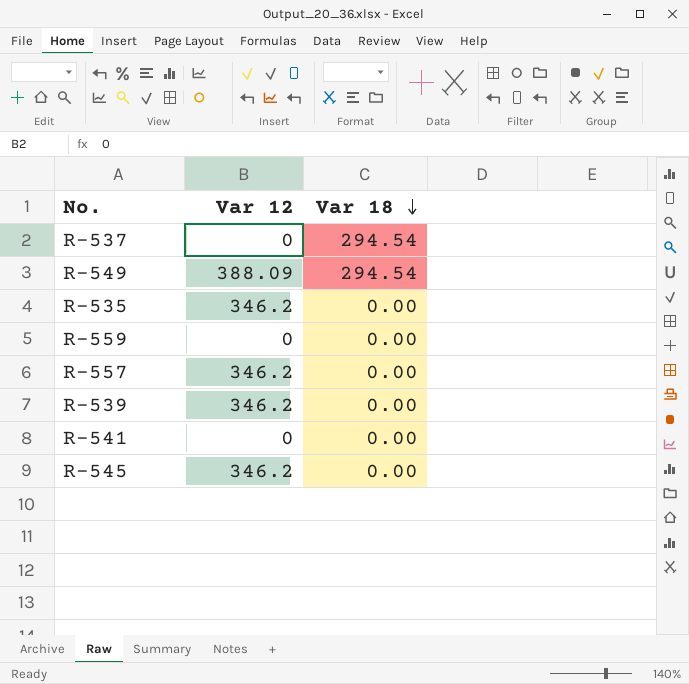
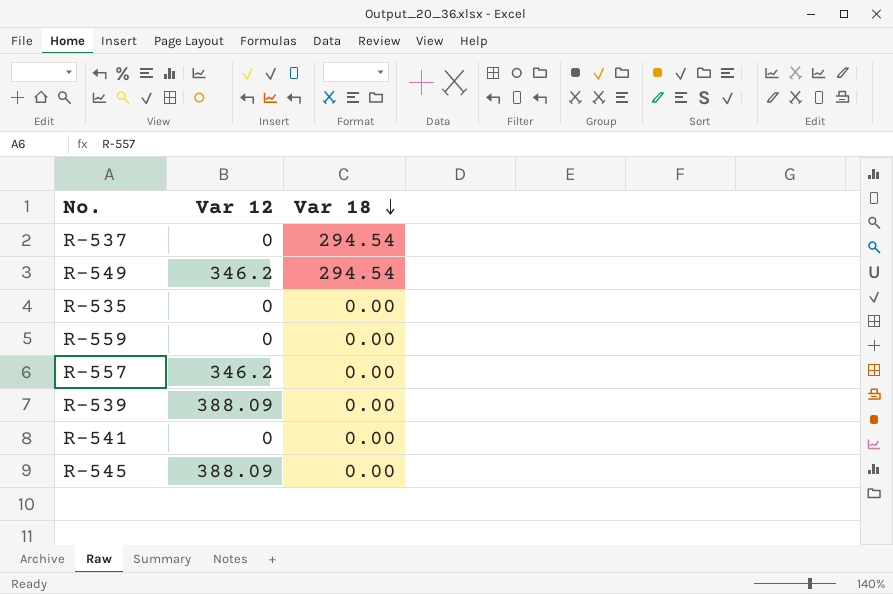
R-549 | Var 12: 388.09 -> 346.2
R-535 | Var 12: 346.2 -> 0
R-539 | Var 12: 346.2 -> 388.09
R-545 | Var 12: 346.2 -> 388.09

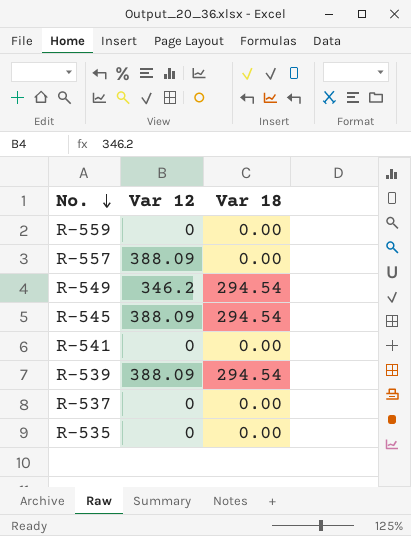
row order: Var 18 descending -> No. descending
R-557 | Var 12: 346.2 -> 388.09
R-545 | Var 18: 0.00 -> 294.54
R-539 | Var 18: 0.00 -> 294.54
R-537 | Var 18: 294.54 -> 0.00

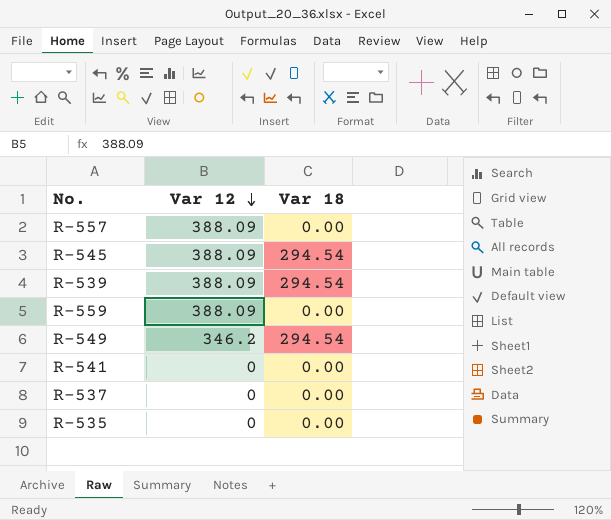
row order: No. descending -> Var 12 descending
R-559 | Var 12: 0 -> 388.09

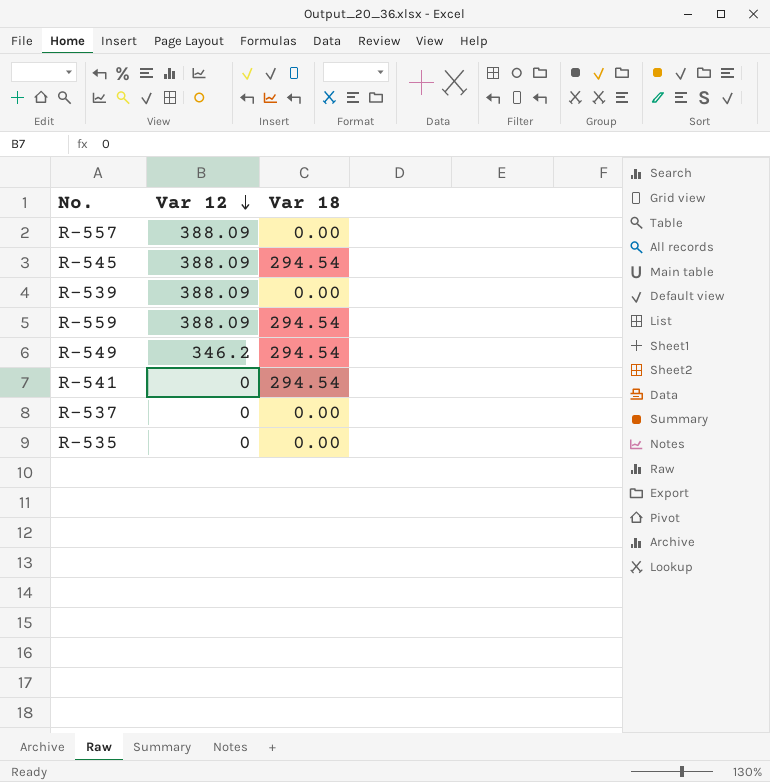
R-539 | Var 18: 294.54 -> 0.00
R-559 | Var 18: 0.00 -> 294.54
R-541 | Var 18: 0.00 -> 294.54

